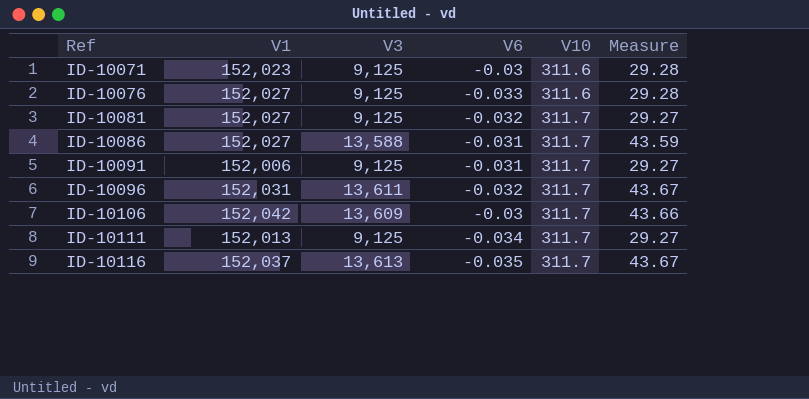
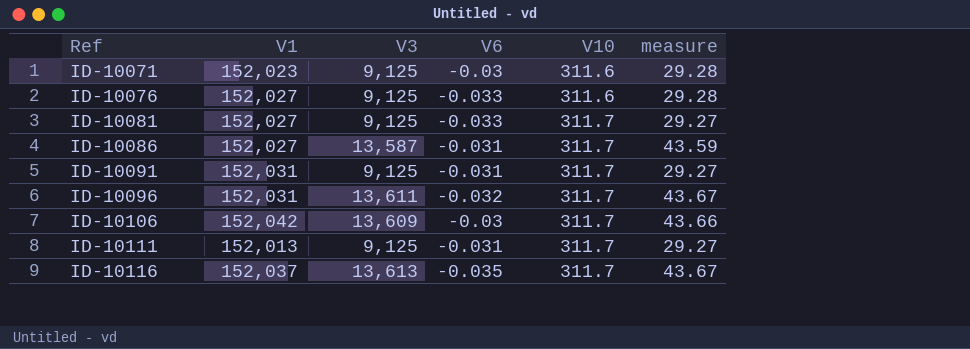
column name: Measure -> measure
ID-10081 | V6: -0.032 -> -0.033
ID-10086 | V3: 13,588 -> 13,587
ID-10091 | V1: 152,006 -> 152,031
ID-10111 | V6: -0.034 -> -0.031

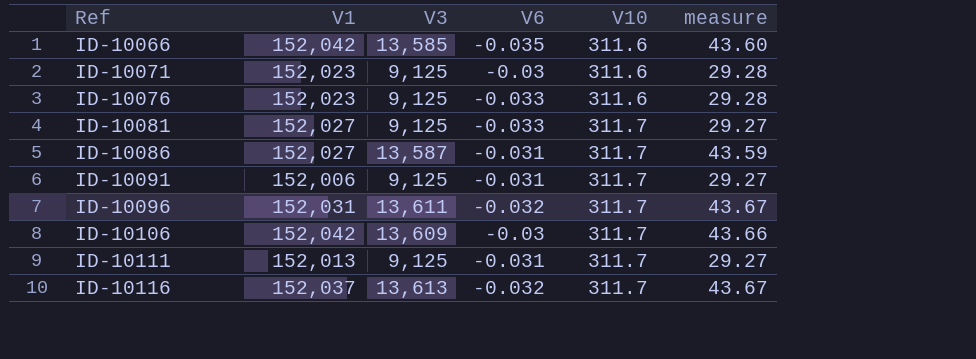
row ID-10066: none -> 152,042 | 13,585 | -0.035 | 311.6 | 43.60
ID-10076 | V1: 152,027 -> 152,023
ID-10091 | V1: 152,031 -> 152,006
ID-10116 | V6: -0.035 -> -0.032

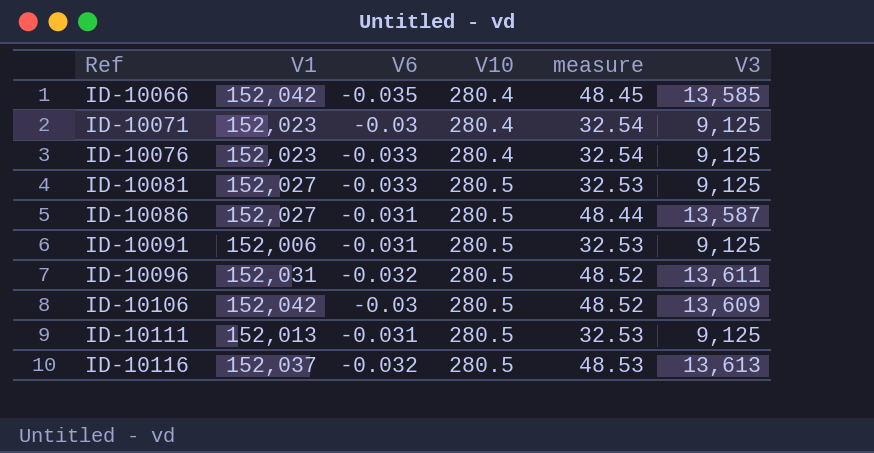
column V3 | position: 3 -> 6
ID-10066 | V10: 311.6 -> 280.4
ID-10066 | measure: 43.60 -> 48.45
ID-10071 | V10: 311.6 -> 280.4
ID-10071 | measure: 29.28 -> 32.54
ID-10076 | V10: 311.6 -> 280.4
ID-10076 | measure: 29.28 -> 32.54
ID-10081 | V10: 311.7 -> 280.5
ID-10081 | measure: 29.27 -> 32.53
ID-10086 | V10: 311.7 -> 280.5
ID-10086 | measure: 43.59 -> 48.44
ID-10091 | V10: 311.7 -> 280.5
ID-10091 | measure: 29.27 -> 32.53
ID-10096 | V10: 311.7 -> 280.5
ID-10096 | measure: 43.67 -> 48.52
ID-10106 | V10: 311.7 -> 280.5
ID-10106 | measure: 43.66 -> 48.52
ID-10111 | V10: 311.7 -> 280.5
ID-10111 | measure: 29.27 -> 32.53
ID-10116 | V10: 311.7 -> 280.5
ID-10116 | measure: 43.67 -> 48.53

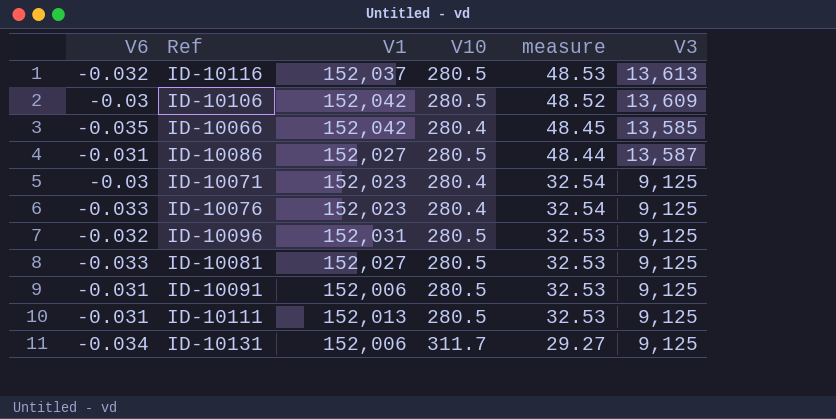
row order: Ref ascending -> measure descending
column V6 | position: 3 -> 1
ID-10096 | measure: 48.52 -> 32.53
ID-10096 | V3: 13,611 -> 9,125
row ID-10131: none -> -0.034 | 152,006 | 311.7 | 29.27 | 9,125

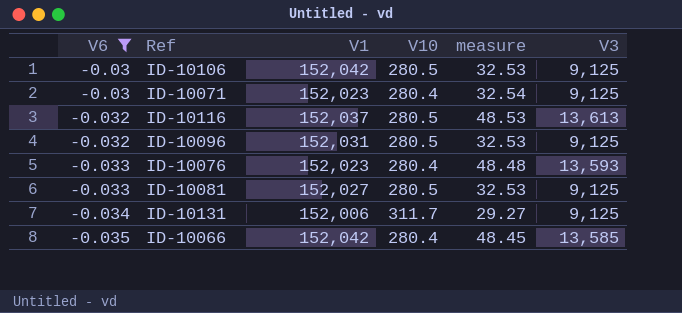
filter: none -> V6 != -0.031
row order: measure descending -> V6 descending
ID-10106 | measure: 48.52 -> 32.53
ID-10106 | V3: 13,609 -> 9,125
ID-10076 | measure: 32.54 -> 48.48
ID-10076 | V3: 9,125 -> 13,593

